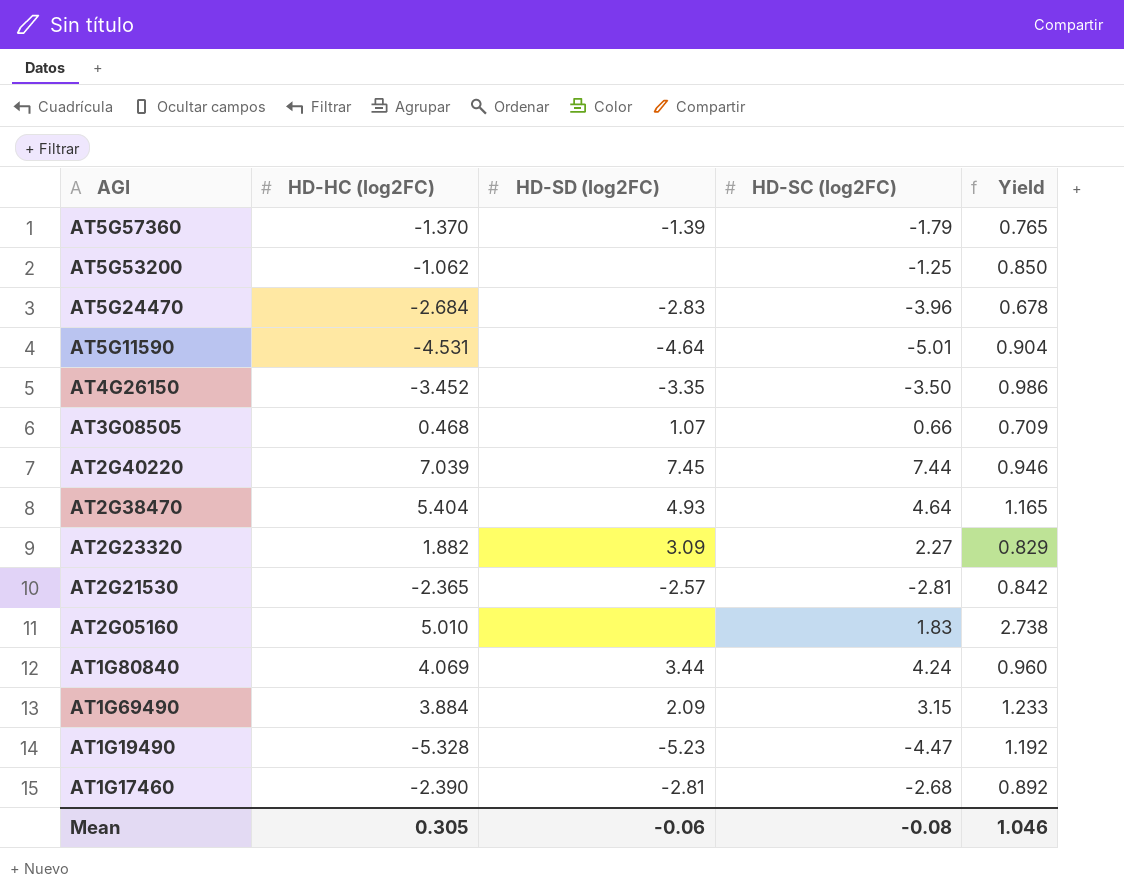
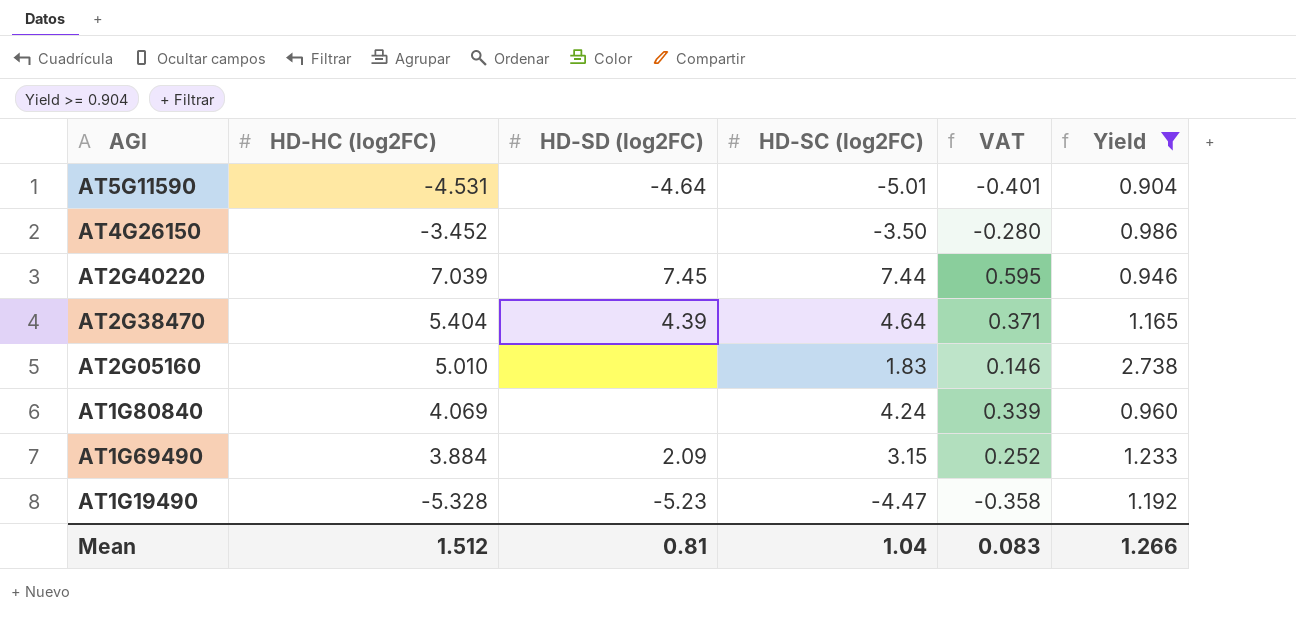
filter: none -> Yield >= 0.904
column VAT | formula: none -> [HD-SC (log2FC)] * 0.08
AT4G26150 | HD-SD (log2FC): -3.35 -> none
AT2G38470 | HD-SD (log2FC): 4.93 -> 4.39
AT1G80840 | HD-SD (log2FC): 3.44 -> none
Mean | HD-HC (log2FC): 0.305 -> 1.512
Mean | HD-SD (log2FC): -0.06 -> 0.81
Mean | HD-SC (log2FC): -0.08 -> 1.04
Mean | Yield: 1.046 -> 1.266

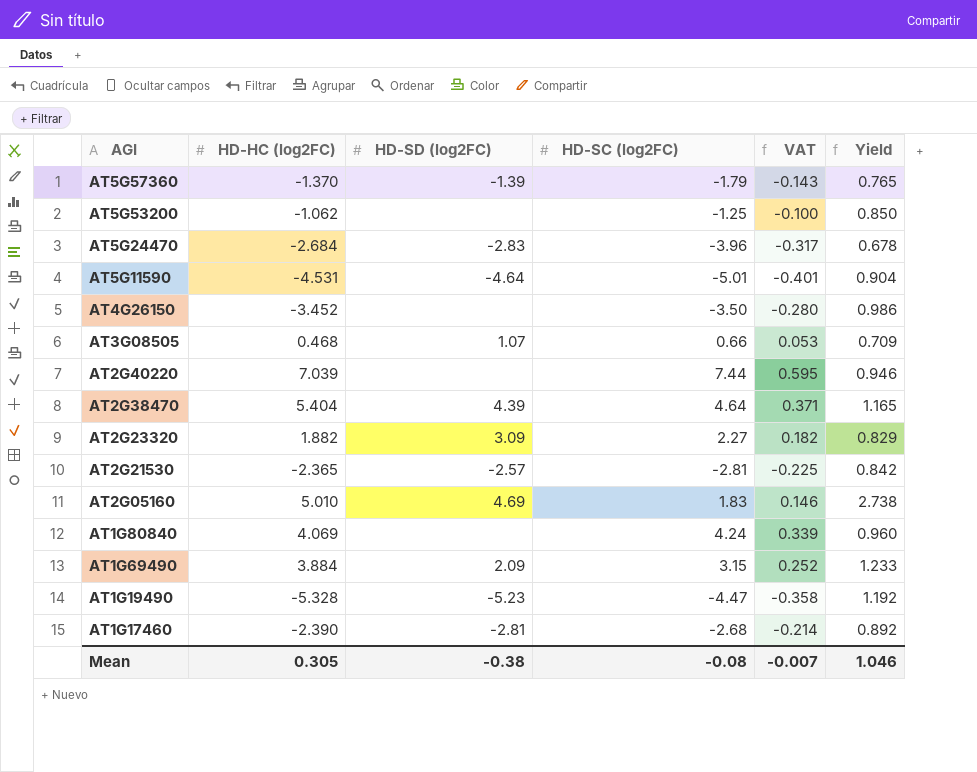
filter: Yield >= 0.904 -> none
AT2G40220 | HD-SD (log2FC): 7.45 -> none
AT2G05160 | HD-SD (log2FC): none -> 4.69
Mean | HD-HC (log2FC): 1.512 -> 0.305
Mean | HD-SD (log2FC): 0.81 -> -0.38
Mean | HD-SC (log2FC): 1.04 -> -0.08
Mean | VAT: 0.083 -> -0.007
Mean | Yield: 1.266 -> 1.046

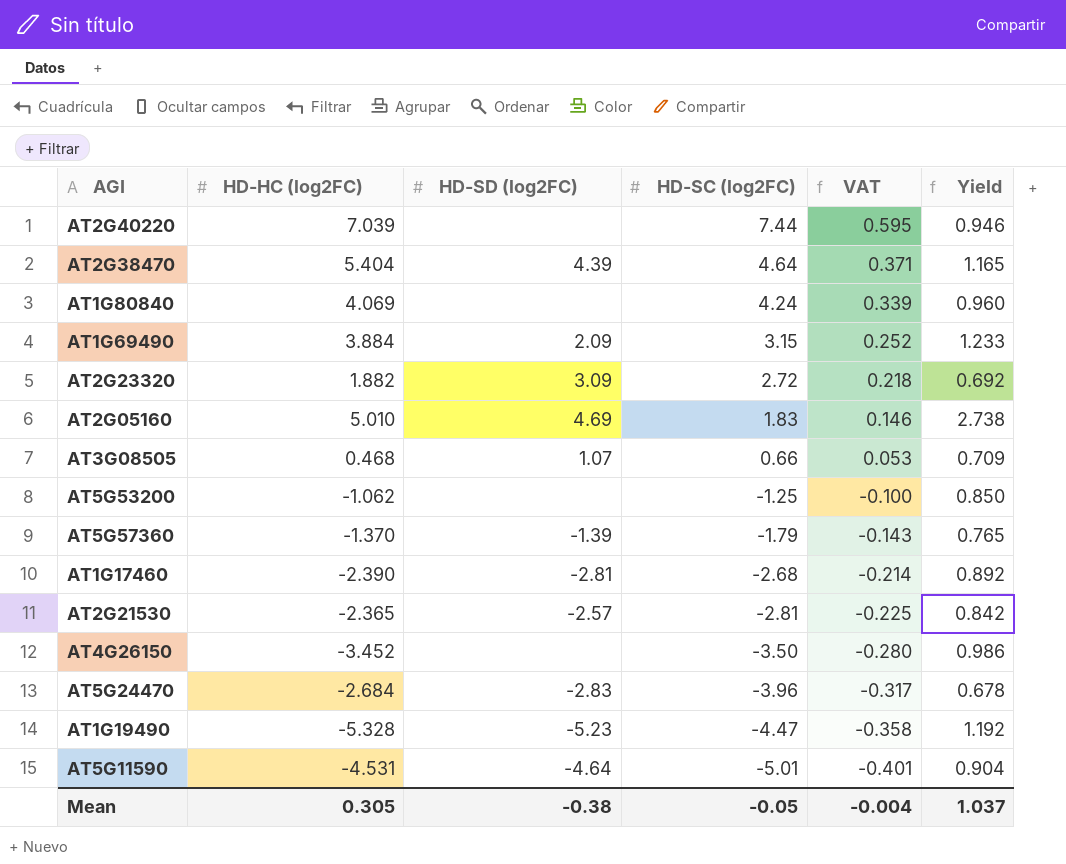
row order: AGI descending -> HD-SC (log2FC) descending
AT2G23320 | HD-SC (log2FC): 2.27 -> 2.72
AT2G23320 | VAT: 0.182 -> 0.218
AT2G23320 | Yield: 0.829 -> 0.692
Mean | HD-SC (log2FC): -0.08 -> -0.05
Mean | VAT: -0.007 -> -0.004
Mean | Yield: 1.046 -> 1.037

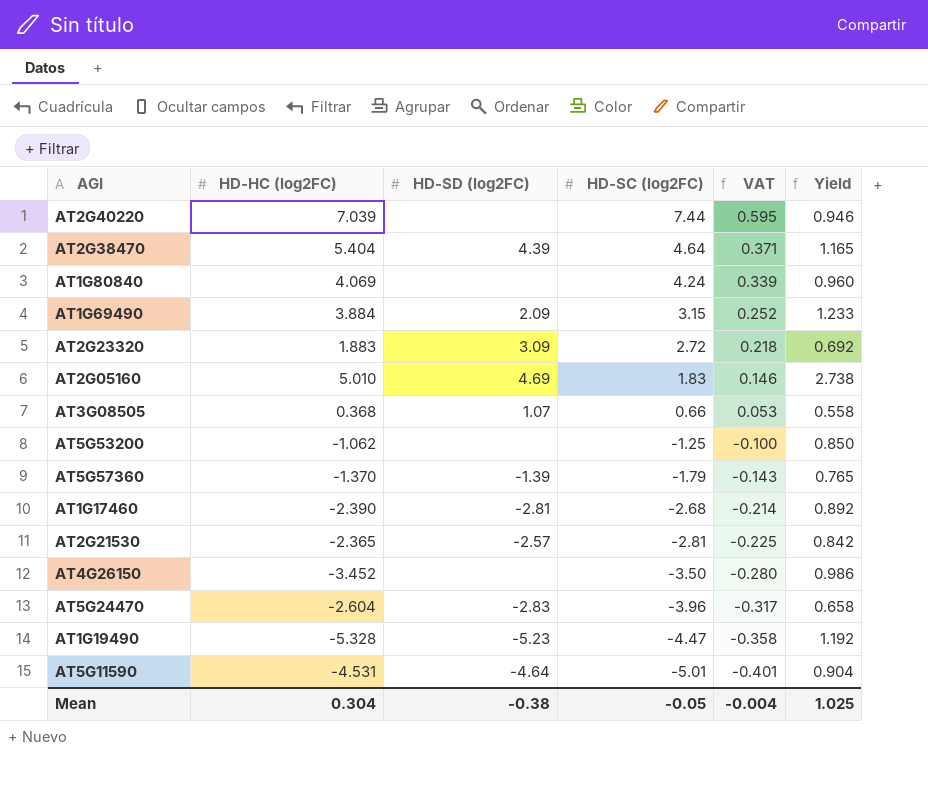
AT2G23320 | HD-HC (log2FC): 1.882 -> 1.883
AT3G08505 | HD-HC (log2FC): 0.468 -> 0.368
AT3G08505 | Yield: 0.709 -> 0.558
AT5G24470 | HD-HC (log2FC): -2.684 -> -2.604
AT5G24470 | Yield: 0.678 -> 0.658
Mean | HD-HC (log2FC): 0.305 -> 0.304
Mean | Yield: 1.037 -> 1.025

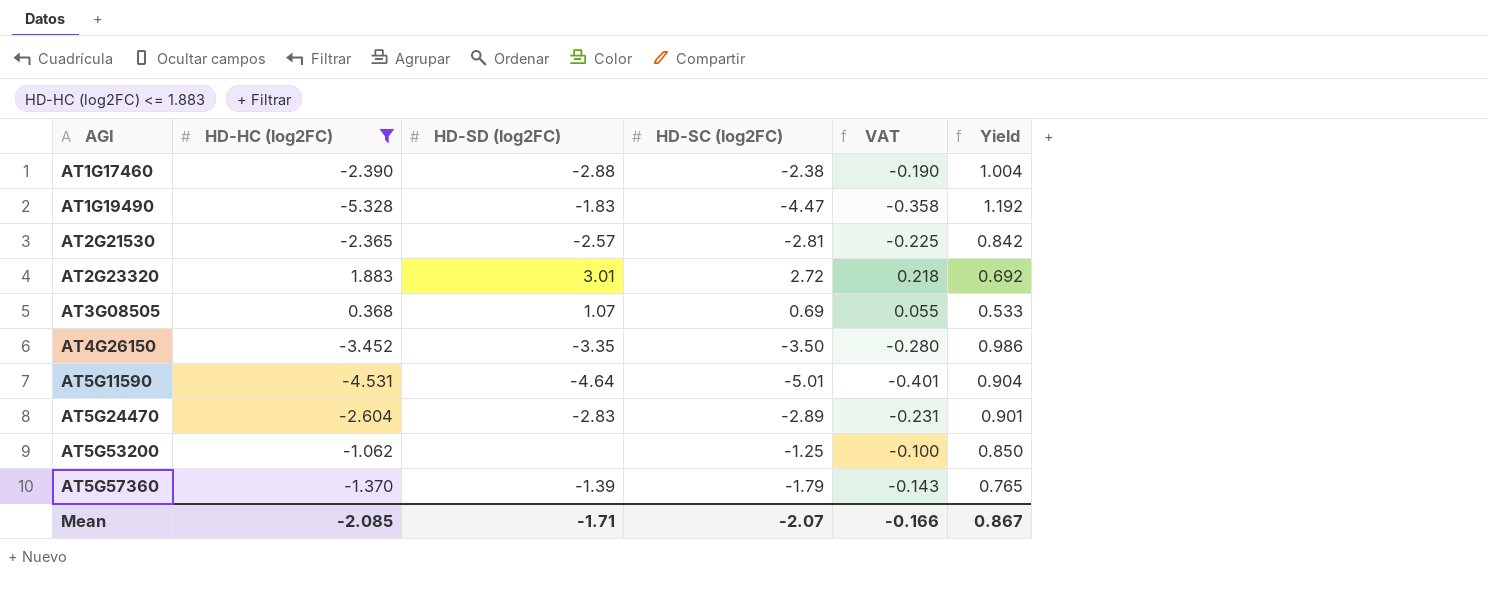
filter: none -> HD-HC (log2FC) <= 1.883
row order: HD-SC (log2FC) descending -> AGI ascending
AT1G17460 | HD-SD (log2FC): -2.81 -> -2.88
AT1G17460 | HD-SC (log2FC): -2.68 -> -2.38
AT1G17460 | VAT: -0.214 -> -0.190
AT1G17460 | Yield: 0.892 -> 1.004
AT1G19490 | HD-SD (log2FC): -5.23 -> -1.83
AT2G23320 | HD-SD (log2FC): 3.09 -> 3.01
AT3G08505 | HD-SC (log2FC): 0.66 -> 0.69
AT3G08505 | VAT: 0.053 -> 0.055
AT3G08505 | Yield: 0.558 -> 0.533
AT4G26150 | HD-SD (log2FC): none -> -3.35
AT5G24470 | HD-SC (log2FC): -3.96 -> -2.89
AT5G24470 | VAT: -0.317 -> -0.231
AT5G24470 | Yield: 0.658 -> 0.901
Mean | HD-HC (log2FC): 0.304 -> -2.085
Mean | HD-SD (log2FC): -0.38 -> -1.71
Mean | HD-SC (log2FC): -0.05 -> -2.07
Mean | VAT: -0.004 -> -0.166
Mean | Yield: 1.025 -> 0.867

